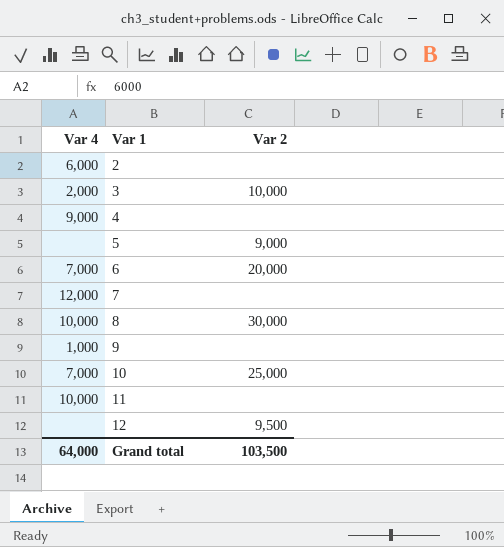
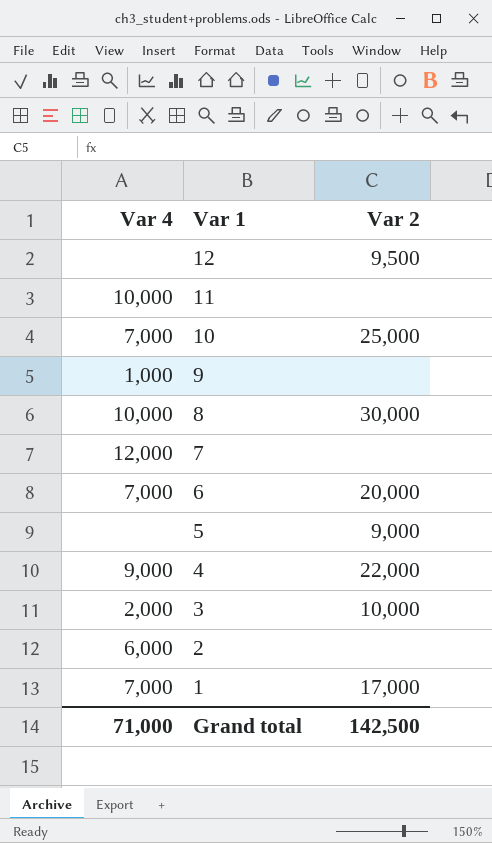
row order: Var 1 ascending -> Var 1 descending
4 | Var 2: none -> 22,000
row 1: none -> 7,000 | 17,000
Grand total | Var 4: 64,000 -> 71,000
Grand total | Var 2: 103,500 -> 142,500

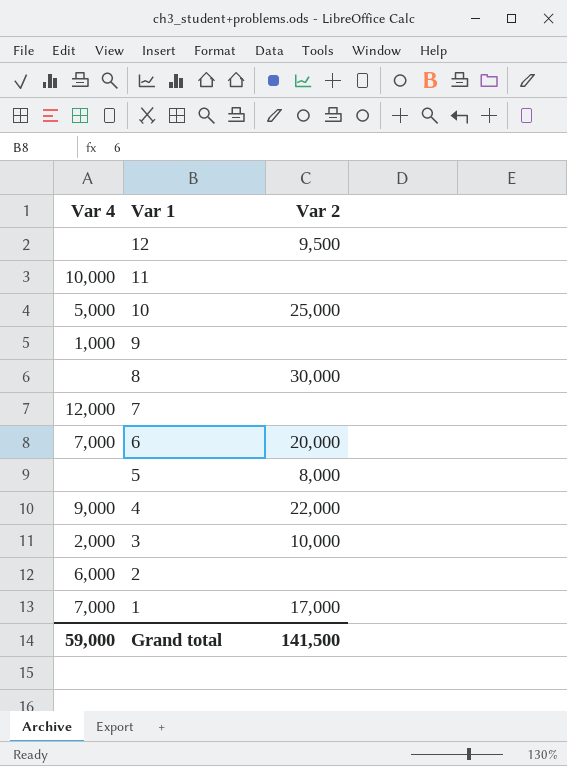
10 | Var 4: 7,000 -> 5,000
8 | Var 4: 10,000 -> none
5 | Var 2: 9,000 -> 8,000
Grand total | Var 4: 71,000 -> 59,000
Grand total | Var 2: 142,500 -> 141,500

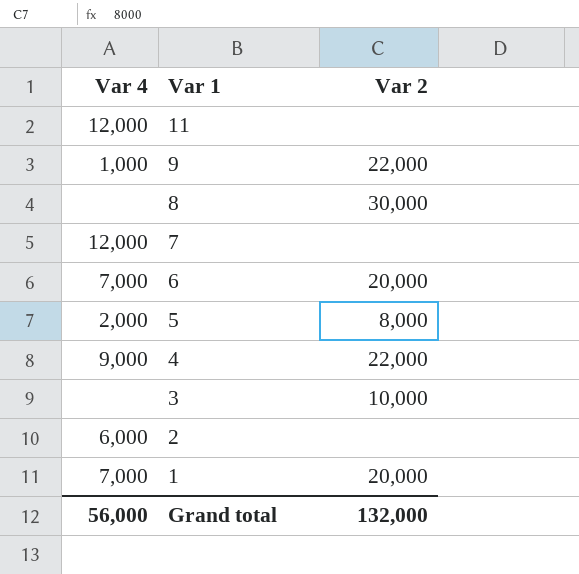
row 12: none | 9,500 -> none
row 10: 5,000 | 25,000 -> none
11 | Var 4: 10,000 -> 12,000
9 | Var 2: none -> 22,000
5 | Var 4: none -> 2,000
3 | Var 4: 2,000 -> none
1 | Var 2: 17,000 -> 20,000
Grand total | Var 4: 59,000 -> 56,000
Grand total | Var 2: 141,500 -> 132,000

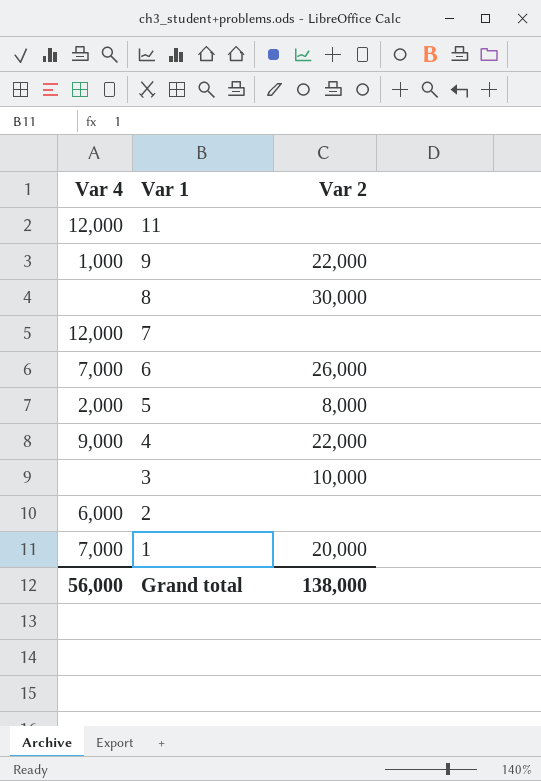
6 | Var 2: 20,000 -> 26,000
Grand total | Var 2: 132,000 -> 138,000

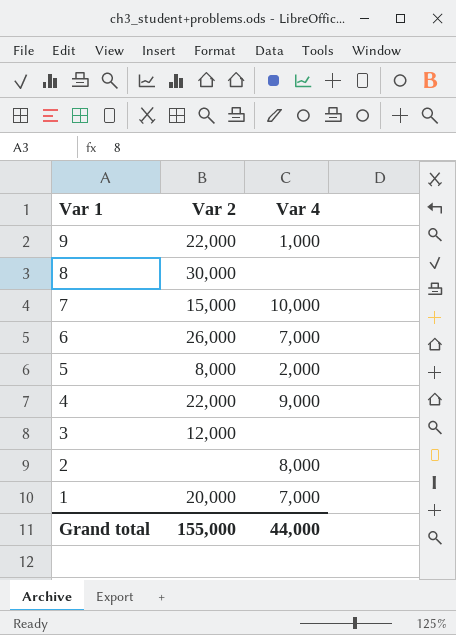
column Var 4 | position: 1 -> 3
row 11: 12,000 | none -> none
7 | Var 2: none -> 15,000
7 | Var 4: 12,000 -> 10,000
3 | Var 2: 10,000 -> 12,000
2 | Var 4: 6,000 -> 8,000
Grand total | Var 2: 138,000 -> 155,000
Grand total | Var 4: 56,000 -> 44,000

